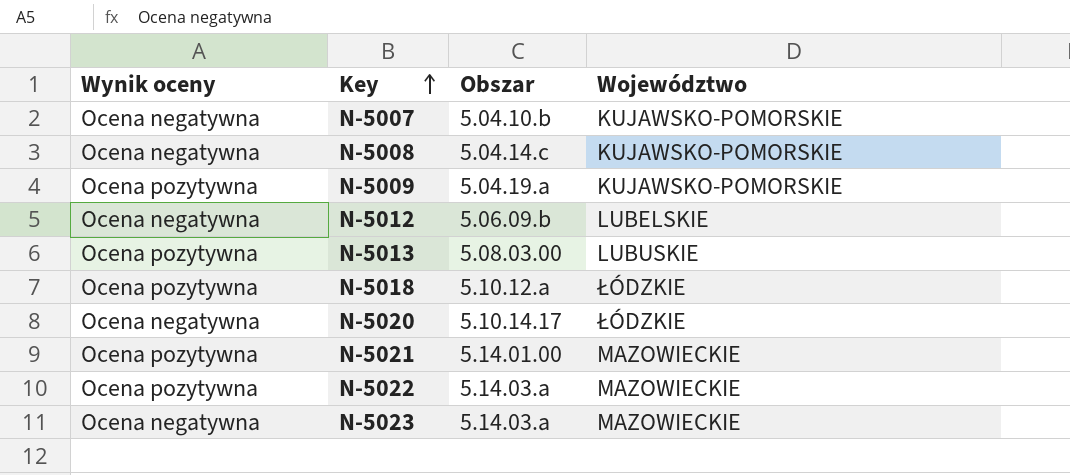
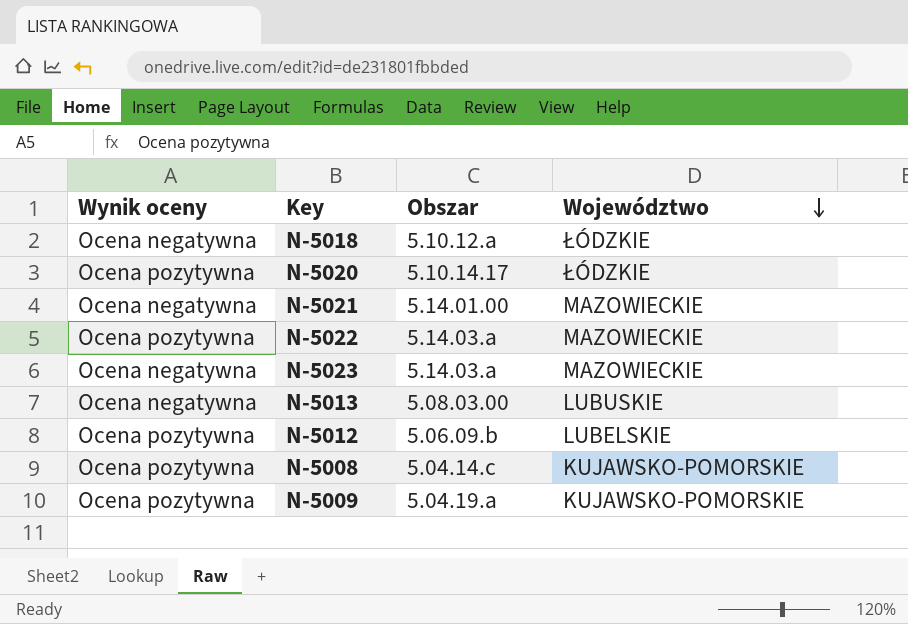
row order: Key ascending -> Województwo descending
row N-5007: Ocena negatywna | 5.04.10.b | KUJAWSKO-POMORSKIE -> none
N-5018 | Wynik oceny: Ocena pozytywna -> Ocena negatywna
N-5020 | Wynik oceny: Ocena negatywna -> Ocena pozytywna
N-5021 | Wynik oceny: Ocena pozytywna -> Ocena negatywna
N-5013 | Wynik oceny: Ocena pozytywna -> Ocena negatywna
N-5012 | Wynik oceny: Ocena negatywna -> Ocena pozytywna
N-5008 | Wynik oceny: Ocena negatywna -> Ocena pozytywna

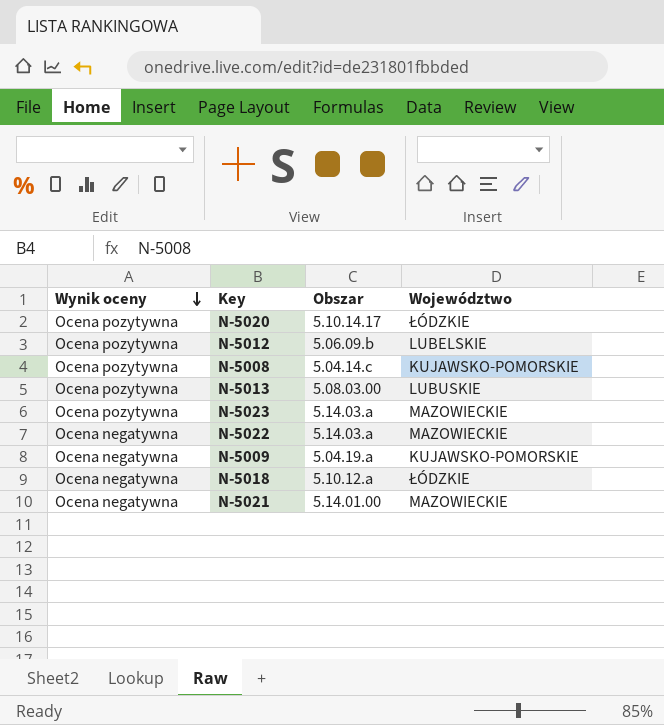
row order: Województwo descending -> Wynik oceny descending
N-5013 | Wynik oceny: Ocena negatywna -> Ocena pozytywna
N-5023 | Wynik oceny: Ocena negatywna -> Ocena pozytywna
N-5022 | Wynik oceny: Ocena pozytywna -> Ocena negatywna
N-5009 | Wynik oceny: Ocena pozytywna -> Ocena negatywna

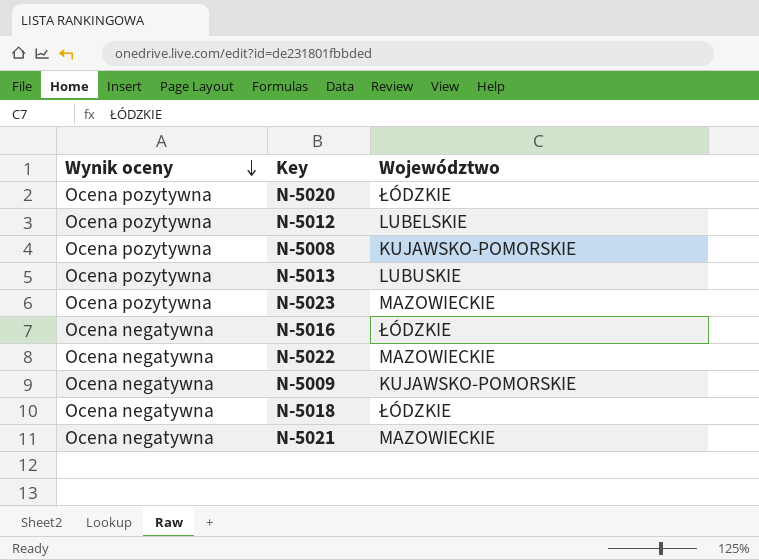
column Obszar | position: 3 -> none
row N-5016: none -> Ocena negatywna | ŁÓDZKIE

